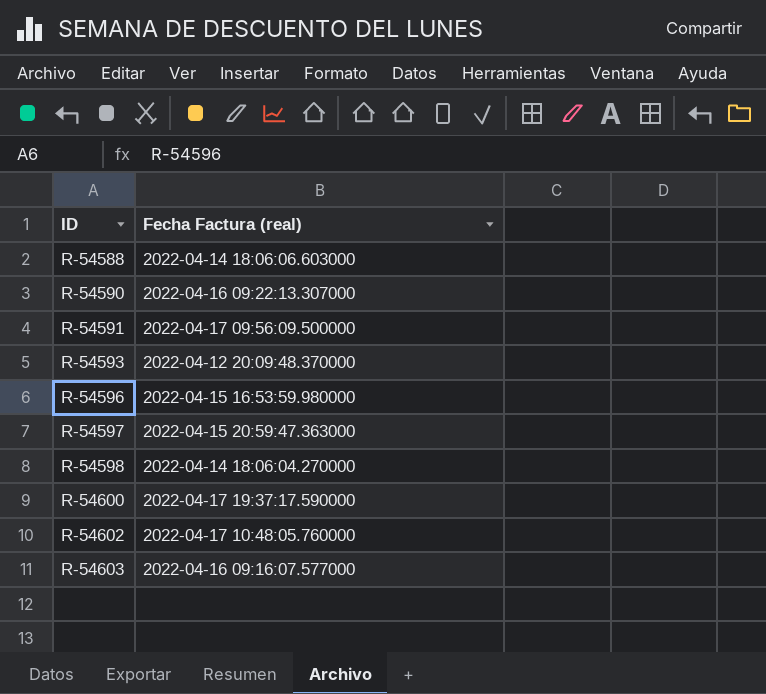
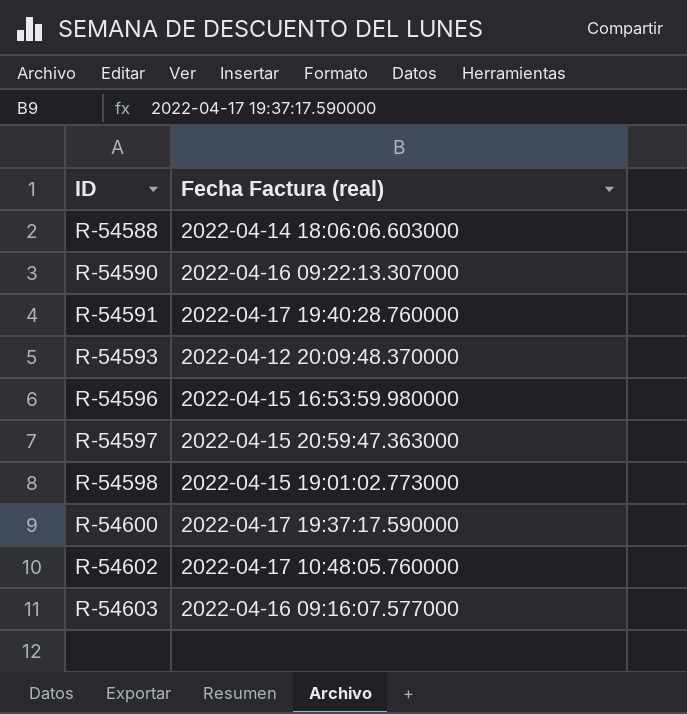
R-54591 | Fecha Factura (real): 2022-04-17 09:56:09.500000 -> 2022-04-17 19:40:28.760000
R-54598 | Fecha Factura (real): 2022-04-14 18:06:04.270000 -> 2022-04-15 19:01:02.773000

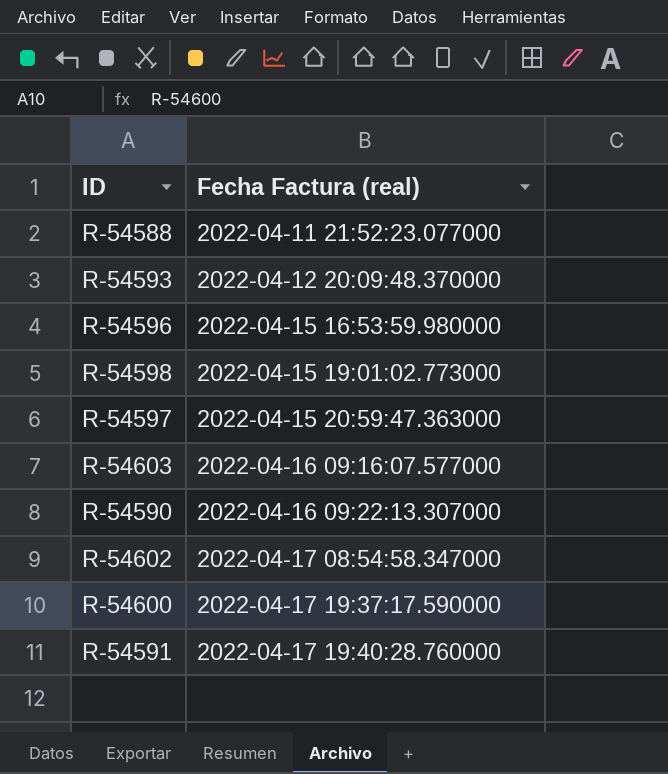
row order: ID ascending -> Fecha Factura (real) ascending
R-54588 | Fecha Factura (real): 2022-04-14 18:06:06.603000 -> 2022-04-11 21:52:23.077000
R-54602 | Fecha Factura (real): 2022-04-17 10:48:05.760000 -> 2022-04-17 08:54:58.347000

